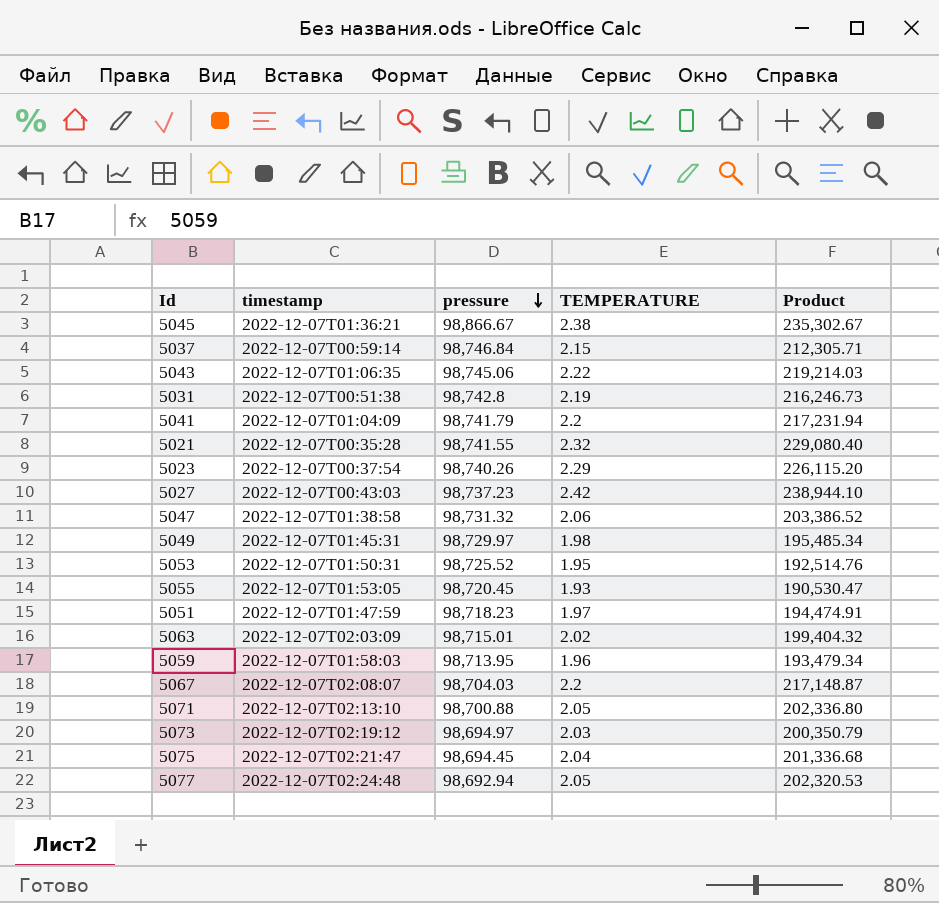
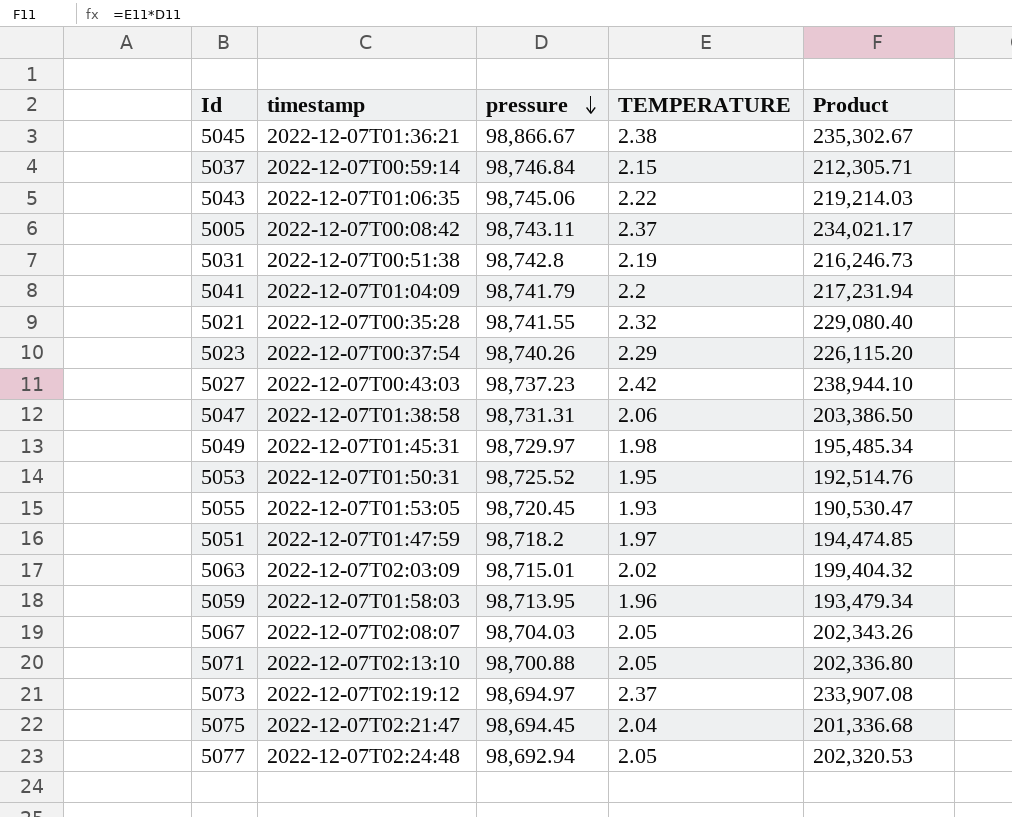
row 5005: none -> 2022-12-07T00:08:42 | 98,743.11 | 2.37 | 234,021.17
5047 | pressure: 98,731.32 -> 98,731.31
5047 | Product: 203,386.52 -> 203,386.50
5051 | pressure: 98,718.23 -> 98,718.2
5051 | Product: 194,474.91 -> 194,474.85
5067 | TEMPERATURE: 2.2 -> 2.05
5067 | Product: 217,148.87 -> 202,343.26
5073 | TEMPERATURE: 2.03 -> 2.37
5073 | Product: 200,350.79 -> 233,907.08

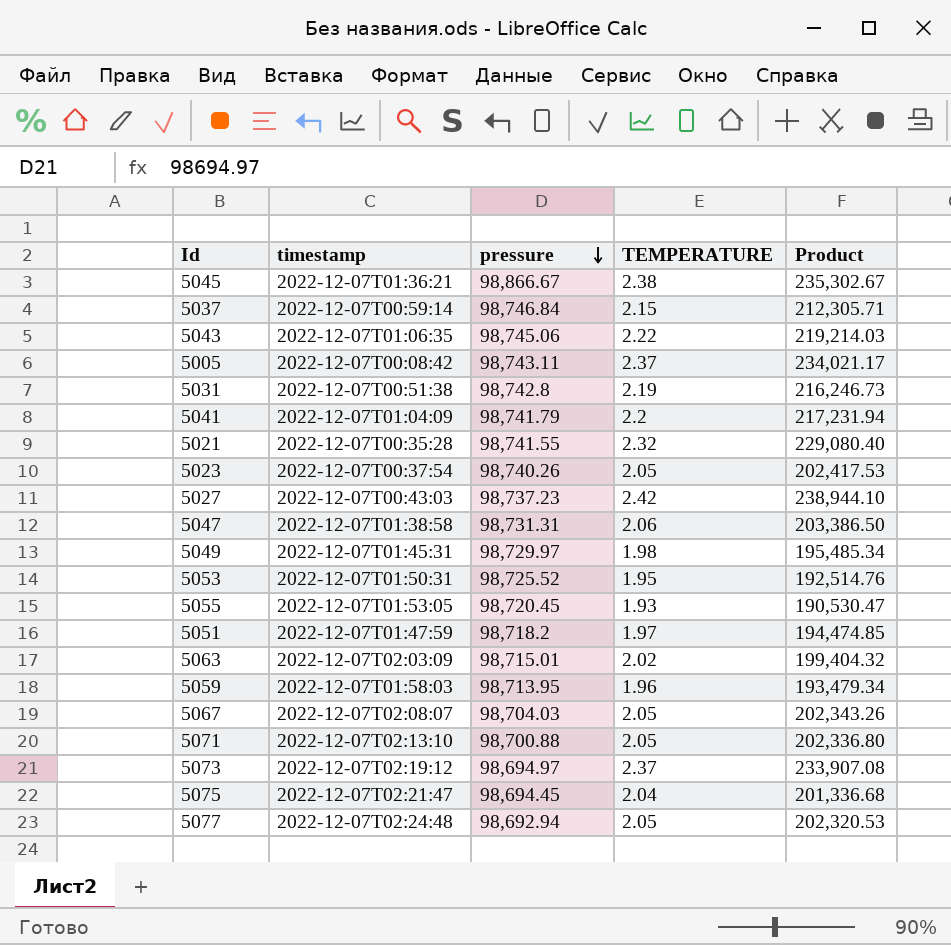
5023 | TEMPERATURE: 2.29 -> 2.05
5023 | Product: 226,115.20 -> 202,417.53

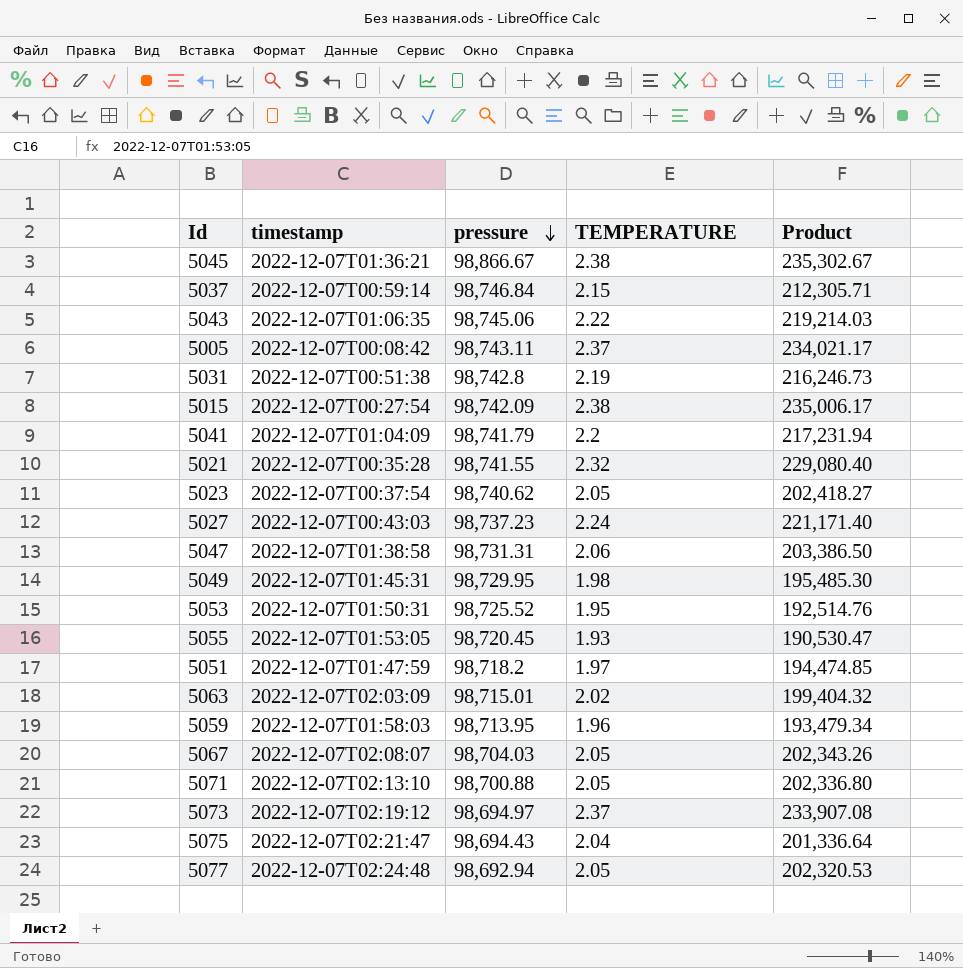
row 5015: none -> 2022-12-07T00:27:54 | 98,742.09 | 2.38 | 235,006.17
5023 | pressure: 98,740.26 -> 98,740.62
5023 | Product: 202,417.53 -> 202,418.27
5027 | TEMPERATURE: 2.42 -> 2.24
5027 | Product: 238,944.10 -> 221,171.40
5049 | pressure: 98,729.97 -> 98,729.95
5049 | Product: 195,485.34 -> 195,485.30
5075 | pressure: 98,694.45 -> 98,694.43
5075 | Product: 201,336.68 -> 201,336.64

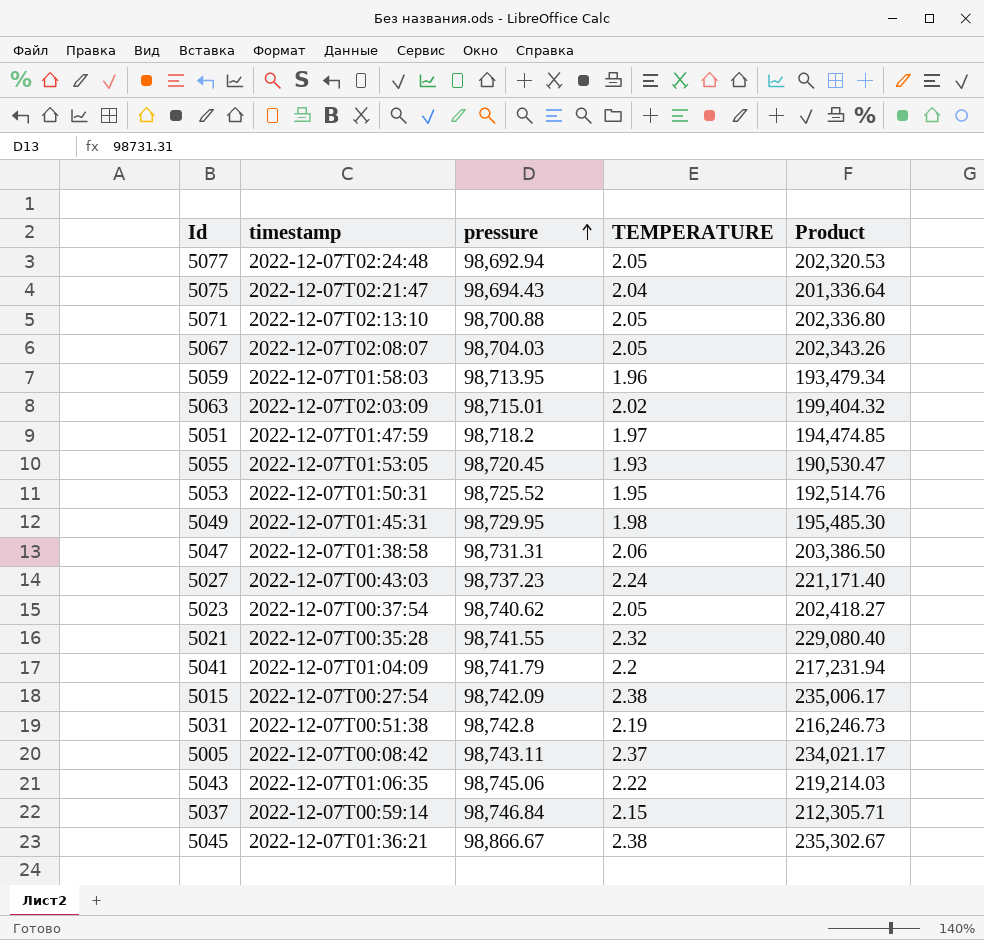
row order: pressure descending -> pressure ascending
row 5073: 2022-12-07T02:19:12 | 98,694.97 | 2.37 | 233,907.08 -> none

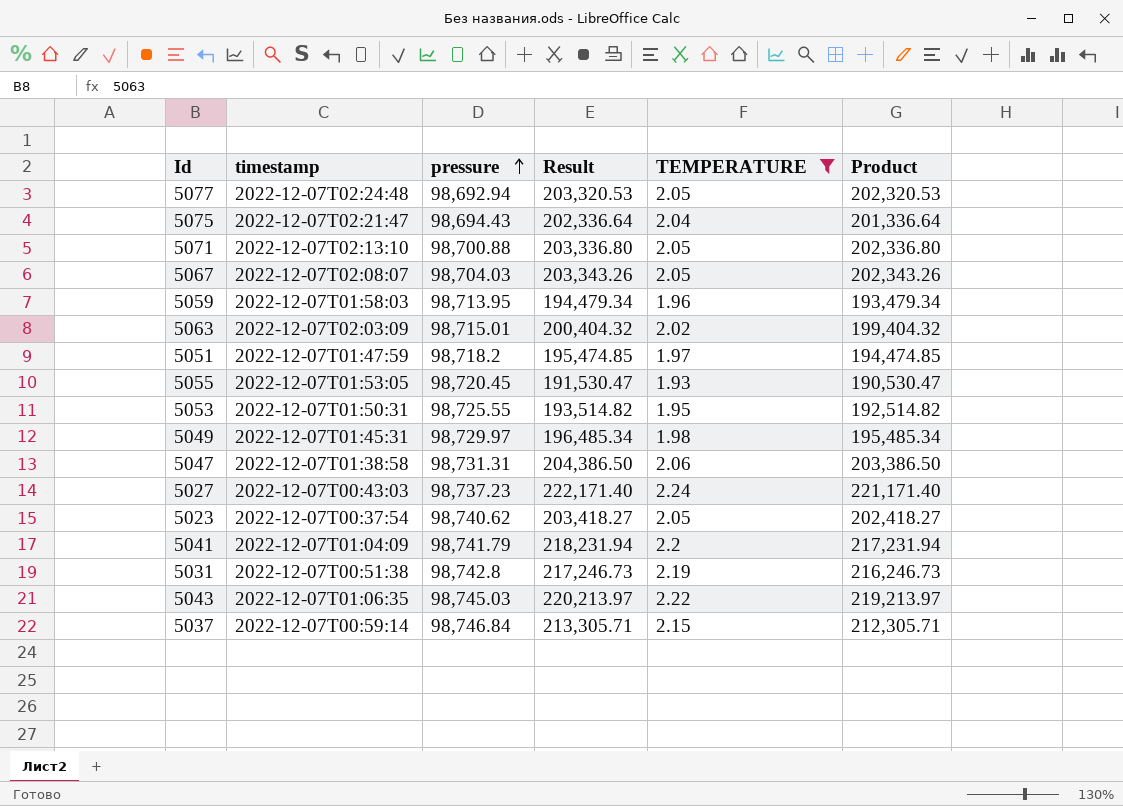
filter: none -> TEMPERATURE <= 2.24
column Result | formula: none -> [Product] + 1000
5053 | pressure: 98,725.52 -> 98,725.55
5053 | Product: 192,514.76 -> 192,514.82
5049 | pressure: 98,729.95 -> 98,729.97
5049 | Product: 195,485.30 -> 195,485.34
5043 | pressure: 98,745.06 -> 98,745.03
5043 | Product: 219,214.03 -> 219,213.97

